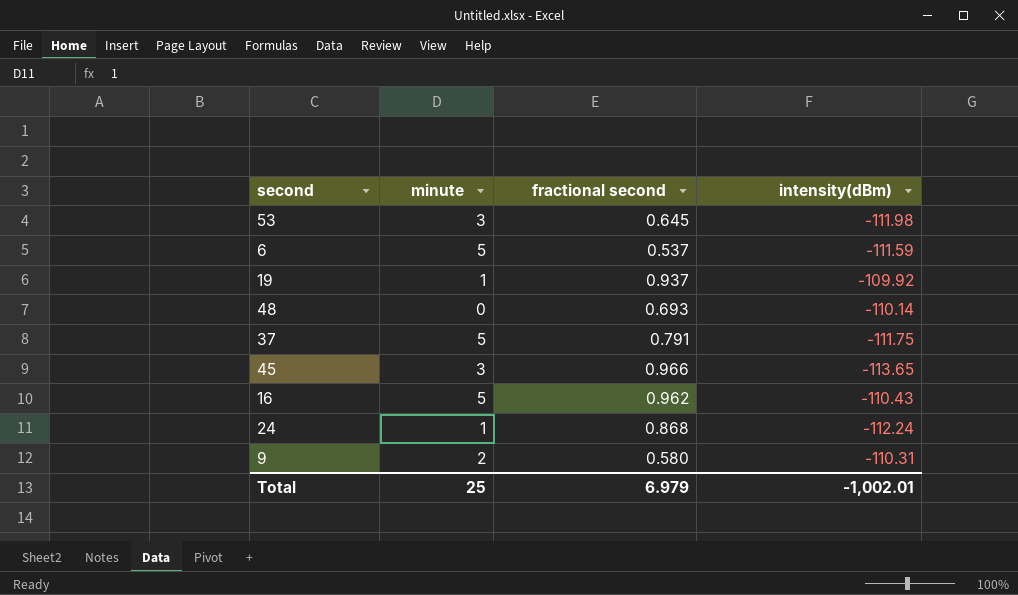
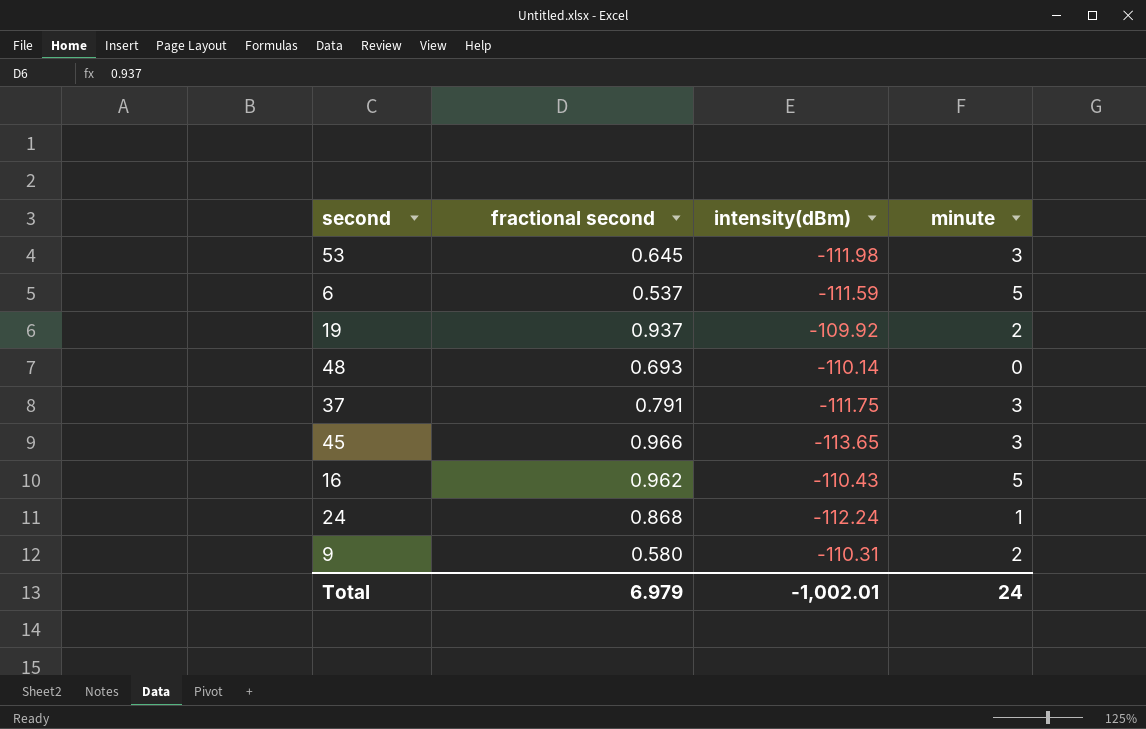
column minute | position: 2 -> 4
19 | minute: 1 -> 2
37 | minute: 5 -> 3
Total | minute: 25 -> 24

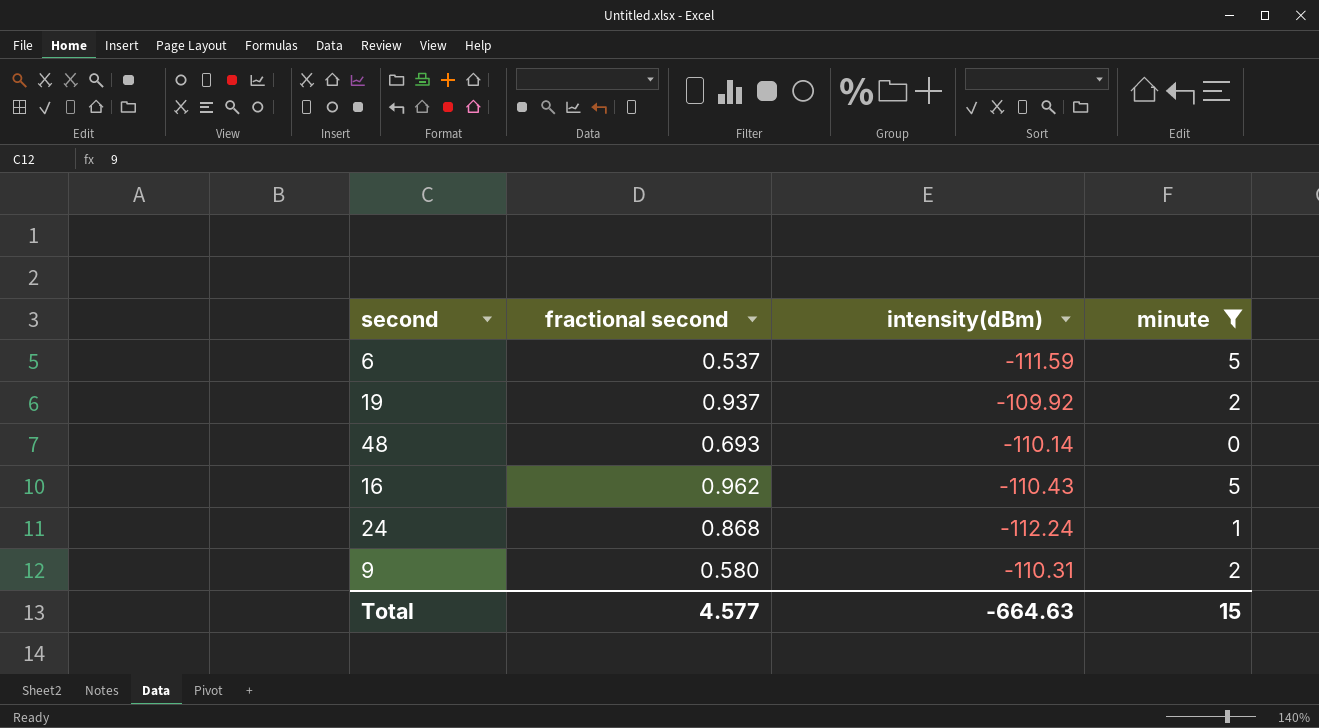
filter: none -> minute != 3
Total | fractional second: 6.979 -> 4.577
Total | intensity(dBm): -1,002.01 -> -664.63
Total | minute: 24 -> 15

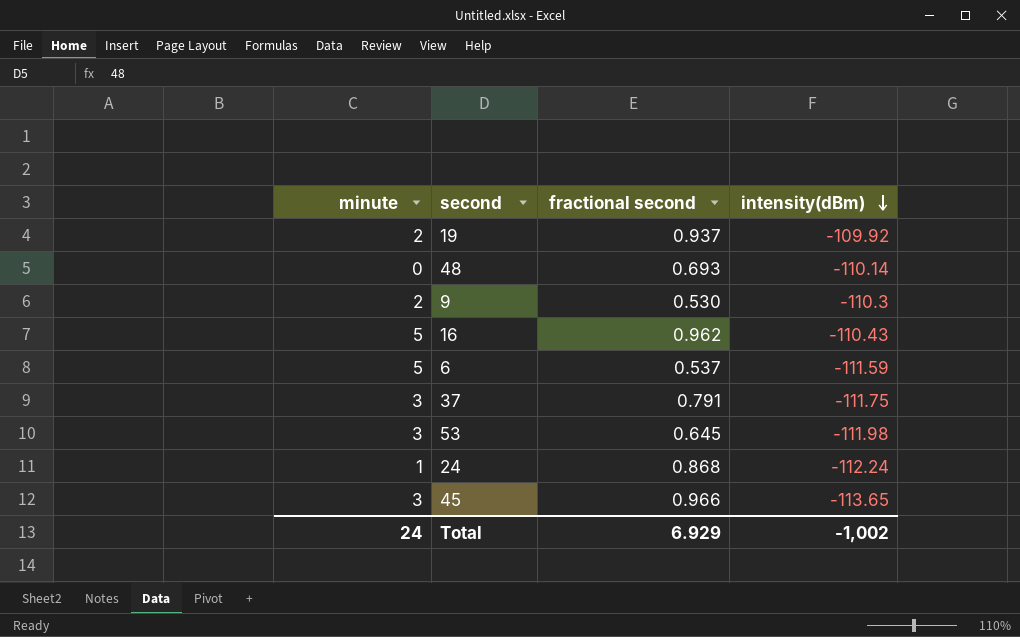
filter: minute != 3 -> none
row order: none -> intensity(dBm) descending
column minute | position: 4 -> 1
9 | fractional second: 0.580 -> 0.530
9 | intensity(dBm): -110.31 -> -110.3
Total | minute: 15 -> 24
Total | fractional second: 4.577 -> 6.929
Total | intensity(dBm): -664.63 -> -1,002

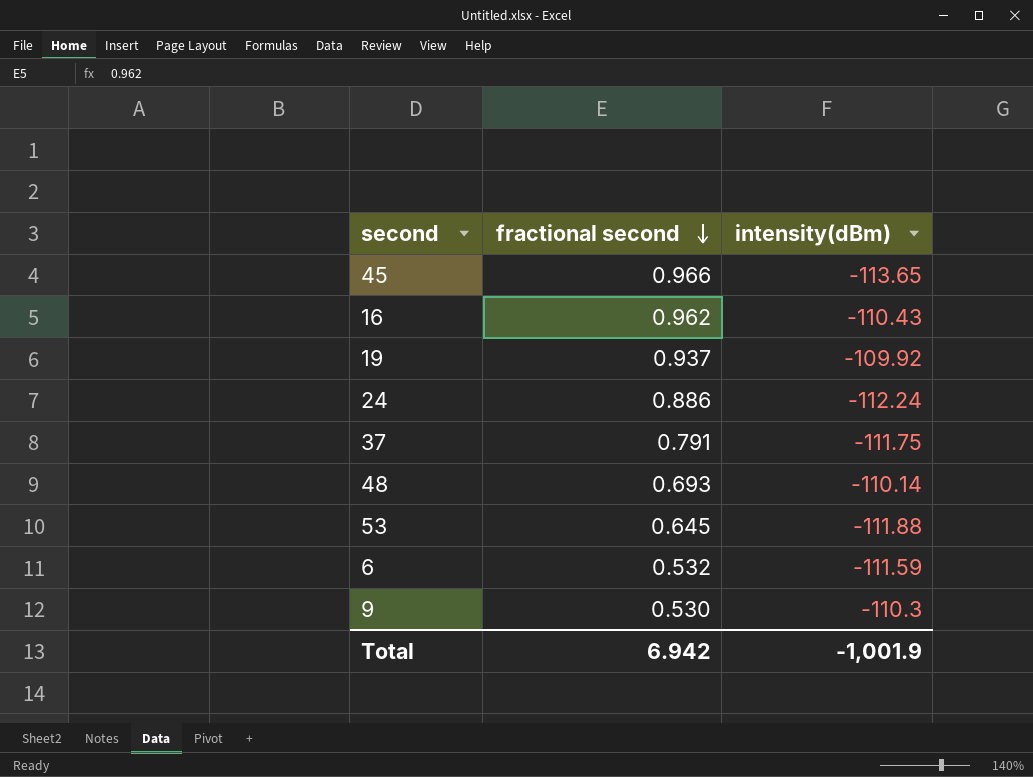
row order: intensity(dBm) descending -> fractional second descending
column minute | position: 1 -> none
24 | fractional second: 0.868 -> 0.886
53 | intensity(dBm): -111.98 -> -111.88
6 | fractional second: 0.537 -> 0.532
Total | fractional second: 6.929 -> 6.942
Total | intensity(dBm): -1,002 -> -1,001.9

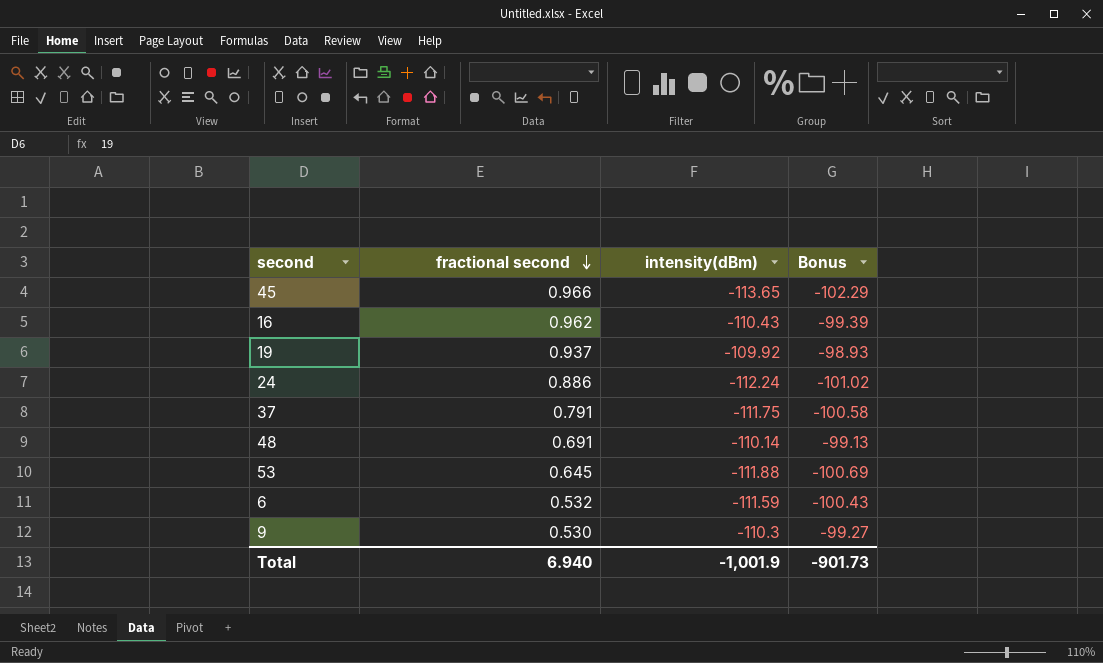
column Bonus | formula: none -> [intensity(dBm)] * 0.9
48 | fractional second: 0.693 -> 0.691
Total | fractional second: 6.942 -> 6.940

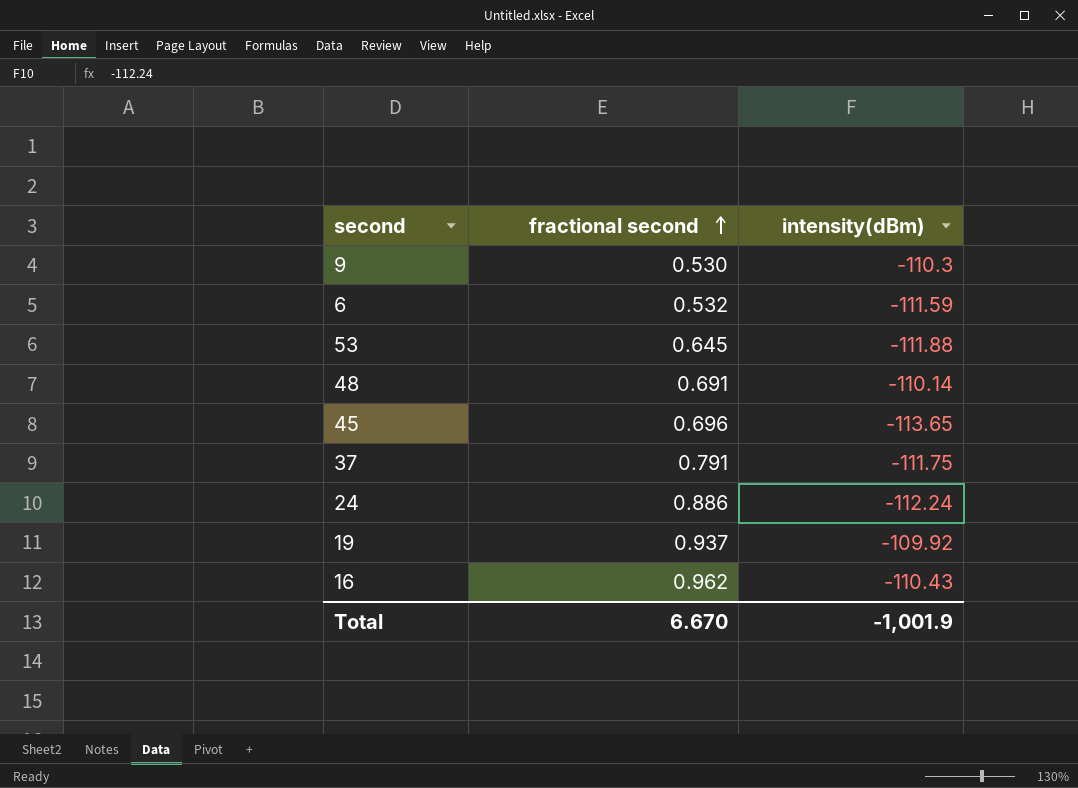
row order: fractional second descending -> fractional second ascending
column Bonus | formula: [intensity(dBm)] * 0.9 -> none
45 | fractional second: 0.966 -> 0.696
Total | fractional second: 6.940 -> 6.670

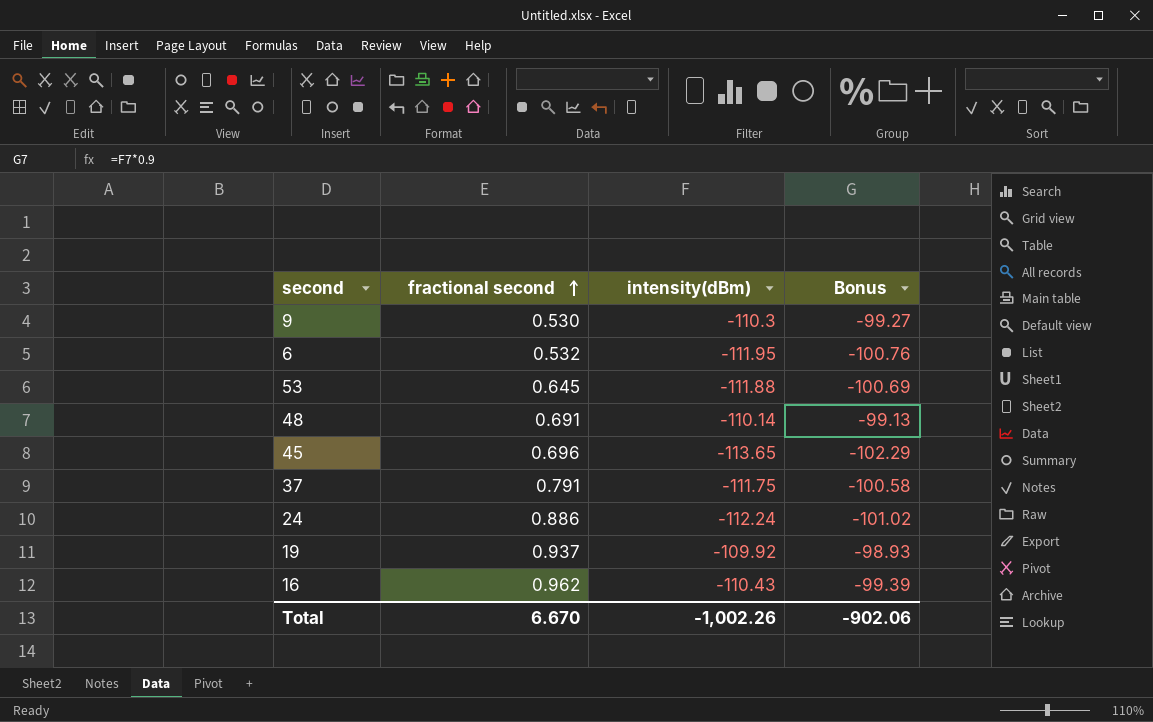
column Bonus | formula: none -> [intensity(dBm)] * 0.9
6 | intensity(dBm): -111.59 -> -111.95
Total | intensity(dBm): -1,001.9 -> -1,002.26

